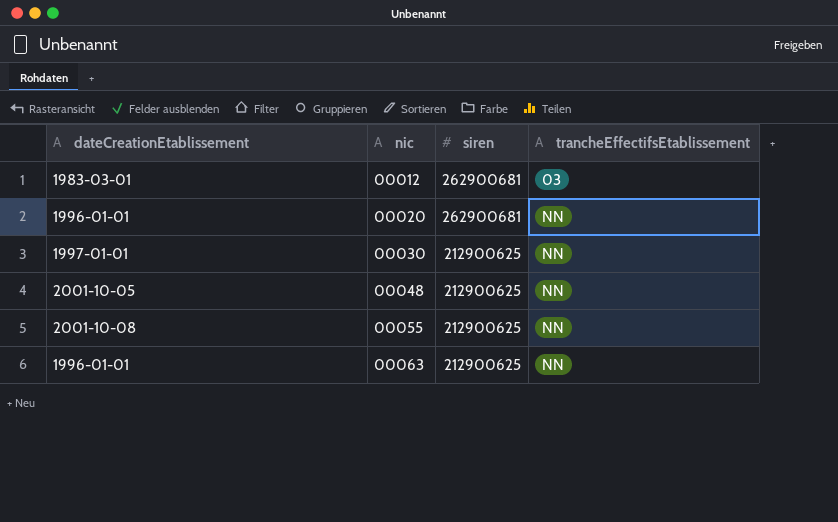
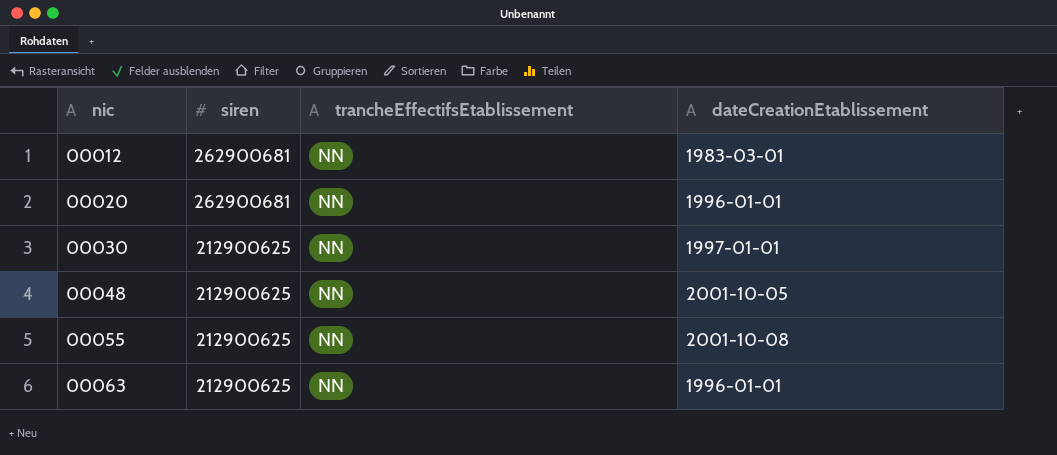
column dateCreationEtablissement | position: 1 -> 4
00012 | trancheEffectifsEtablissement: 03 -> NN

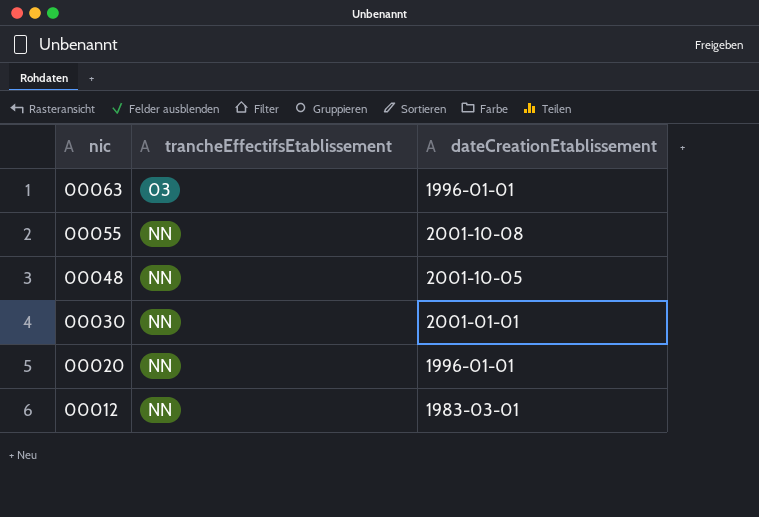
row order: nic ascending -> nic descending
column siren | position: 2 -> none
00063 | trancheEffectifsEtablissement: NN -> 03
00030 | dateCreationEtablissement: 1997-01-01 -> 2001-01-01

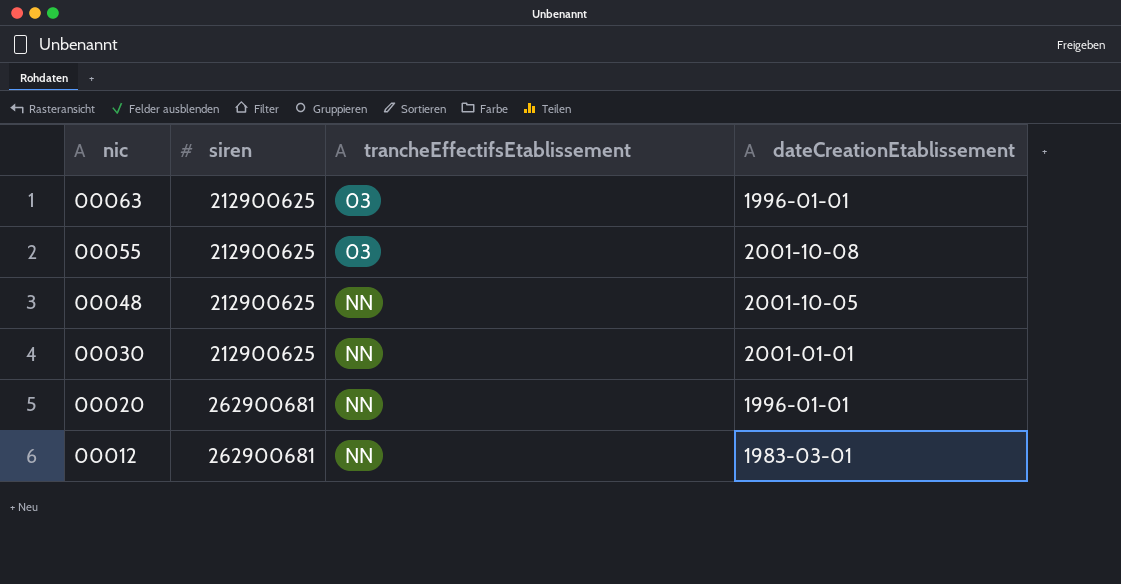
column siren | position: none -> 2
00055 | trancheEffectifsEtablissement: NN -> 03

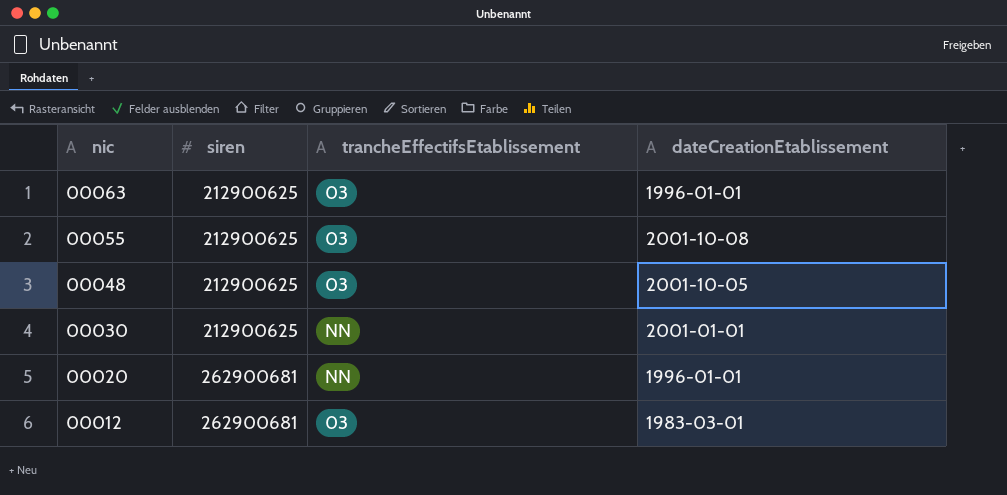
00048 | trancheEffectifsEtablissement: NN -> 03
00012 | trancheEffectifsEtablissement: NN -> 03

